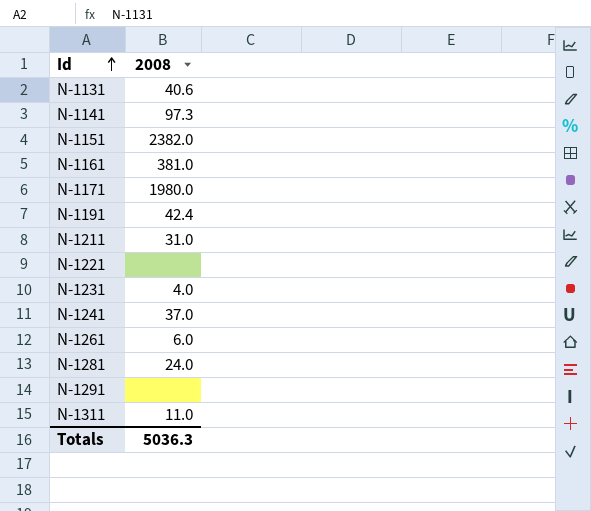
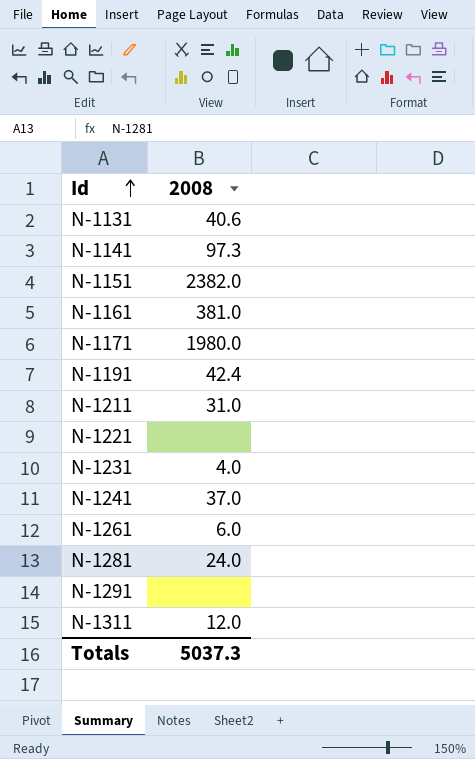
N-1311 | 2008: 11.0 -> 12.0
Totals | 2008: 5036.3 -> 5037.3

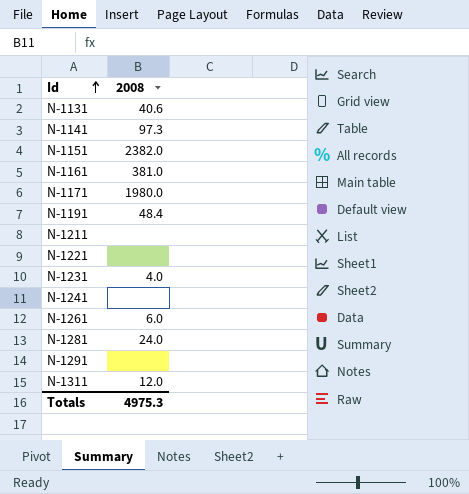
N-1191 | 2008: 42.4 -> 48.4
N-1211 | 2008: 31.0 -> none
N-1241 | 2008: 37.0 -> none
Totals | 2008: 5037.3 -> 4975.3

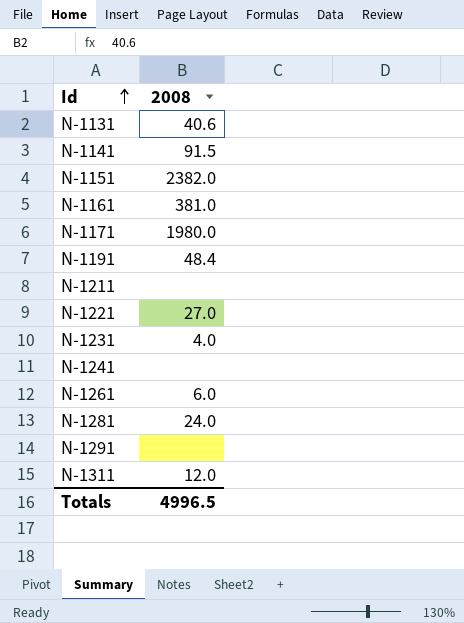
N-1141 | 2008: 97.3 -> 91.5
N-1221 | 2008: none -> 27.0
Totals | 2008: 4975.3 -> 4996.5

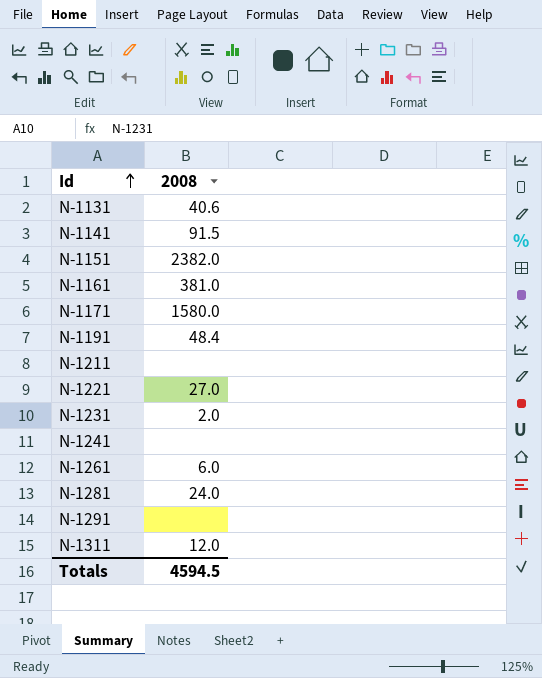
N-1171 | 2008: 1980.0 -> 1580.0
N-1231 | 2008: 4.0 -> 2.0
Totals | 2008: 4996.5 -> 4594.5

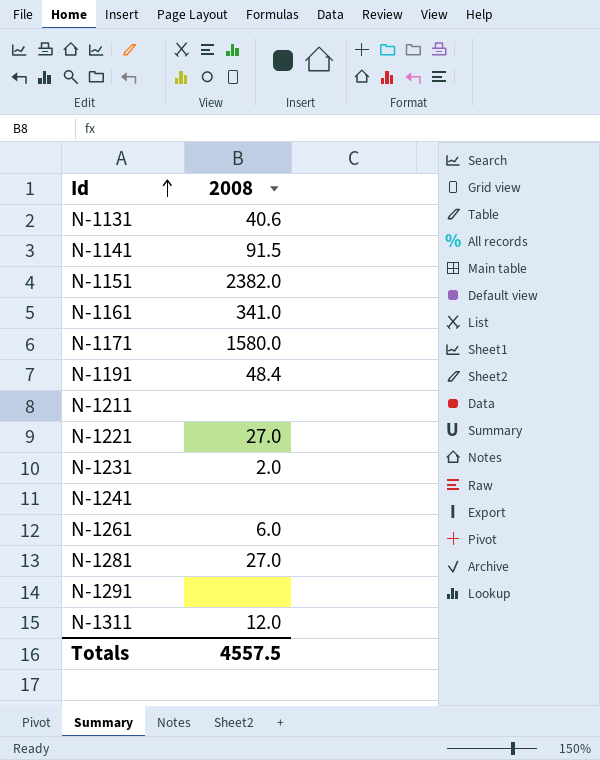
N-1161 | 2008: 381.0 -> 341.0
N-1281 | 2008: 24.0 -> 27.0
Totals | 2008: 4594.5 -> 4557.5

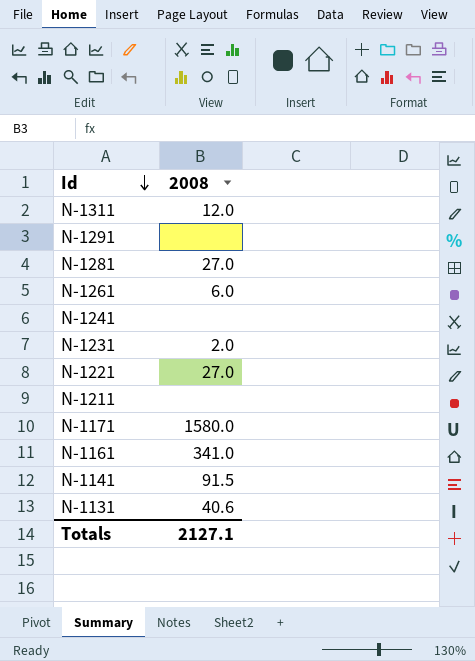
row order: Id ascending -> Id descending
row N-1151: 2382.0 -> none
row N-1191: 48.4 -> none
Totals | 2008: 4557.5 -> 2127.1

